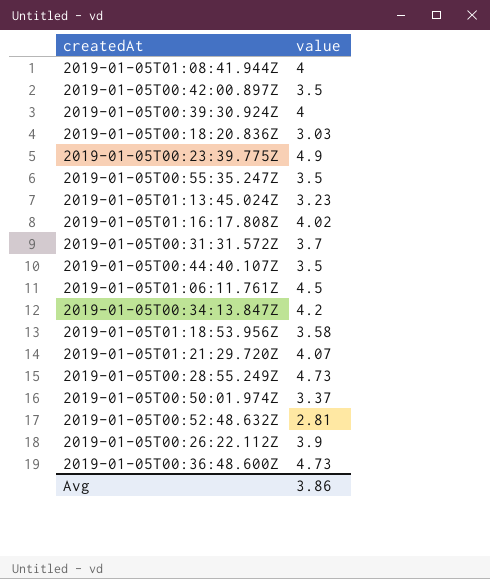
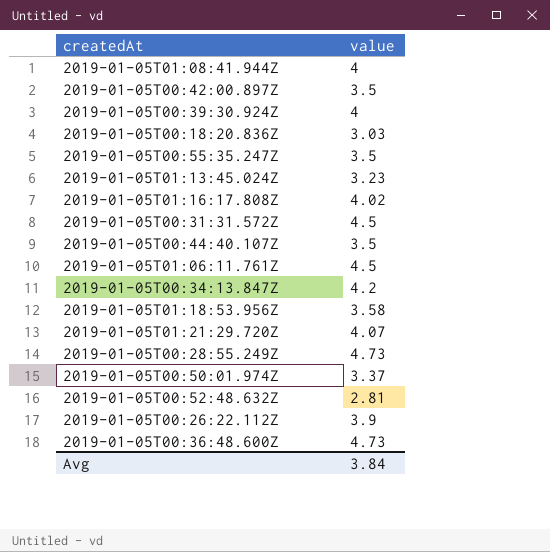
row 2019-01-05T00:23:39.775Z: 4.9 -> none
2019-01-05T00:31:31.572Z | value: 3.7 -> 4.5
Avg | value: 3.86 -> 3.84

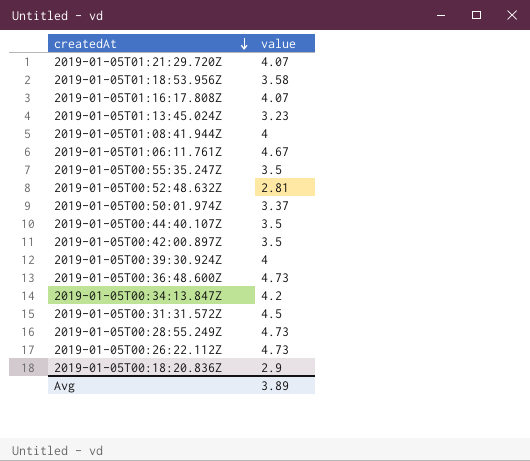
row order: none -> createdAt descending
2019-01-05T01:16:17.808Z | value: 4.02 -> 4.07
2019-01-05T01:06:11.761Z | value: 4.5 -> 4.67
2019-01-05T00:26:22.112Z | value: 3.9 -> 4.73
2019-01-05T00:18:20.836Z | value: 3.03 -> 2.9
Avg | value: 3.84 -> 3.89

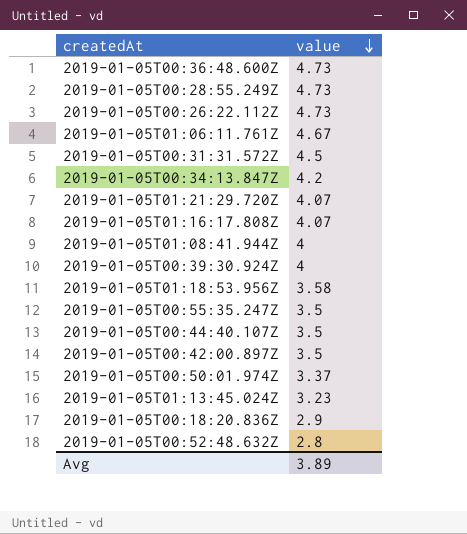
row order: createdAt descending -> value descending
2019-01-05T00:52:48.632Z | value: 2.81 -> 2.8

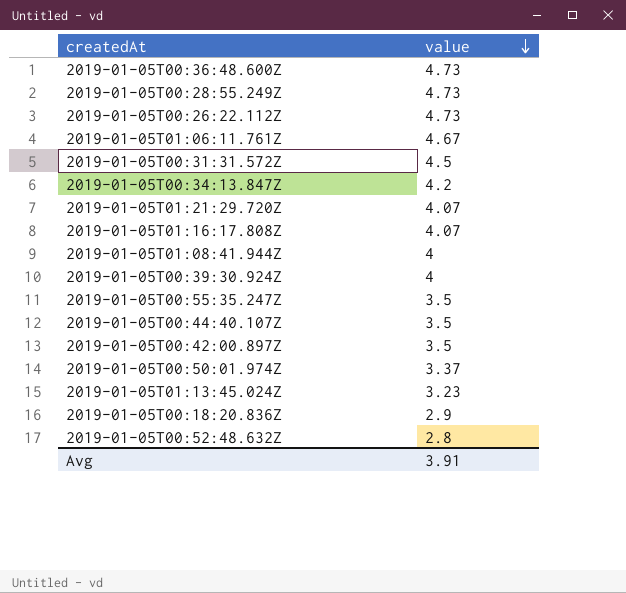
row 2019-01-05T01:18:53.956Z: 3.58 -> none
Avg | value: 3.89 -> 3.91

